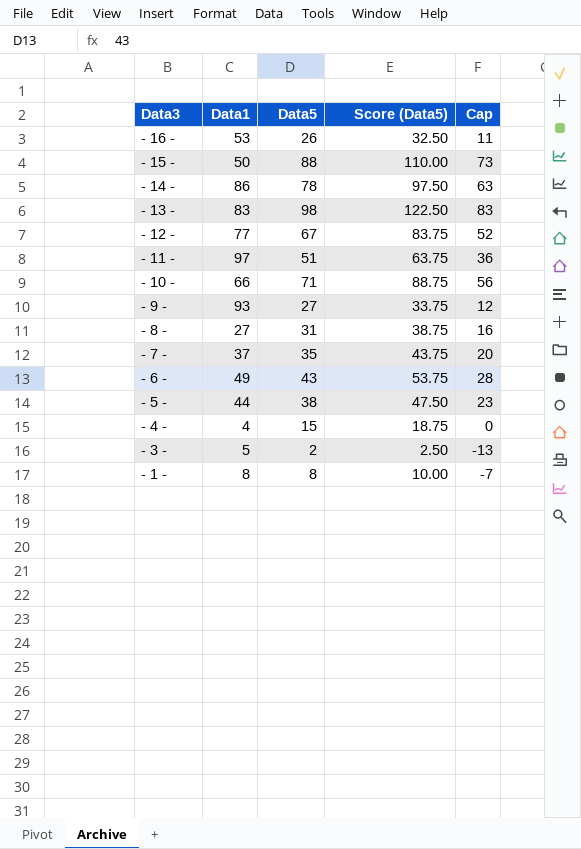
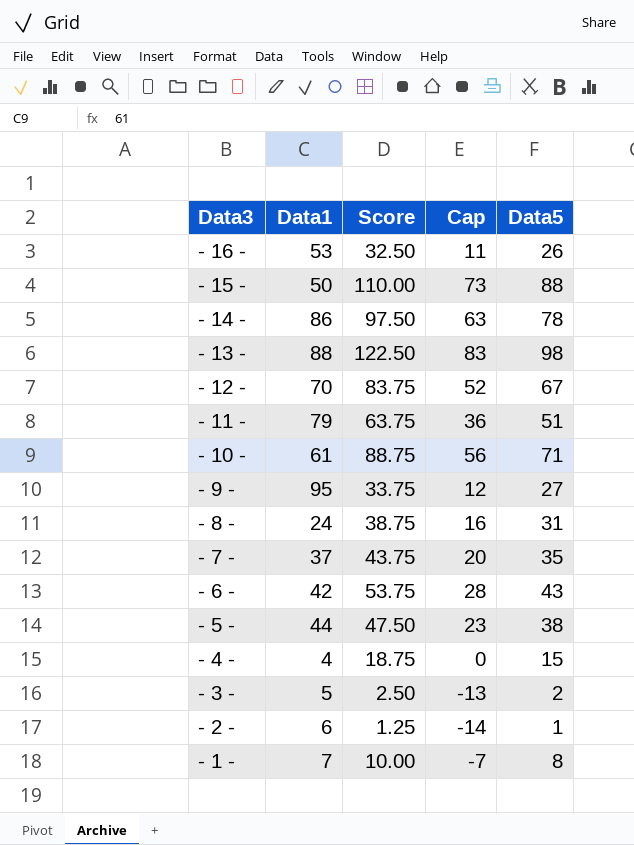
column name: Score (Data5) -> Score
column Data5 | position: 3 -> 5
- 13 - | Data1: 83 -> 88
- 12 - | Data1: 77 -> 70
- 11 - | Data1: 97 -> 79
- 10 - | Data1: 66 -> 61
- 9 - | Data1: 93 -> 95
- 8 - | Data1: 27 -> 24
- 6 - | Data1: 49 -> 42
row - 2 -: none -> 6 | 1.25 | -14 | 1
- 1 - | Data1: 8 -> 7

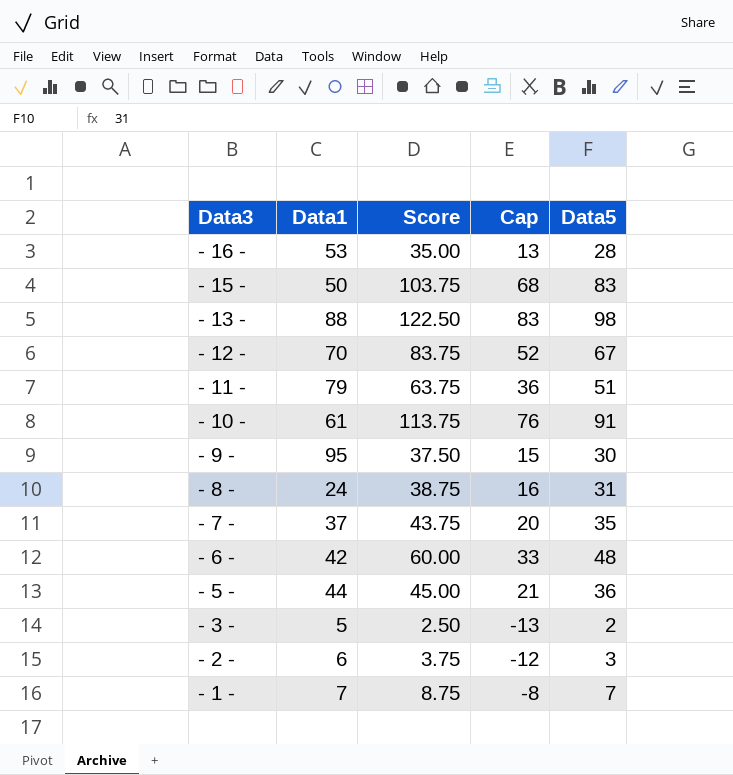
row - 14 -: 86 | 97.50 | 63 | 78 -> none
row - 4 -: 4 | 18.75 | 0 | 15 -> none
- 16 - | Score: 32.50 -> 35.00
- 16 - | Cap: 11 -> 13
- 16 - | Data5: 26 -> 28
- 15 - | Score: 110.00 -> 103.75
- 15 - | Cap: 73 -> 68
- 15 - | Data5: 88 -> 83
- 10 - | Score: 88.75 -> 113.75
- 10 - | Cap: 56 -> 76
- 10 - | Data5: 71 -> 91
- 9 - | Score: 33.75 -> 37.50
- 9 - | Cap: 12 -> 15
- 9 - | Data5: 27 -> 30
- 6 - | Score: 53.75 -> 60.00
- 6 - | Cap: 28 -> 33
- 6 - | Data5: 43 -> 48
- 5 - | Score: 47.50 -> 45.00
- 5 - | Cap: 23 -> 21
- 5 - | Data5: 38 -> 36
- 2 - | Score: 1.25 -> 3.75
- 2 - | Cap: -14 -> -12
- 2 - | Data5: 1 -> 3
- 1 - | Score: 10.00 -> 8.75
- 1 - | Cap: -7 -> -8
- 1 - | Data5: 8 -> 7

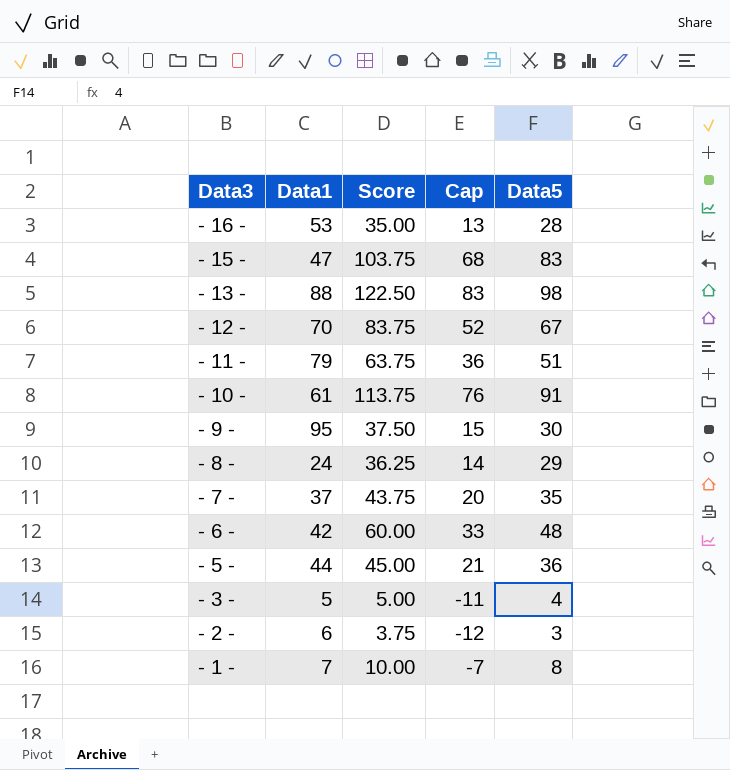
- 15 - | Data1: 50 -> 47
- 8 - | Score: 38.75 -> 36.25
- 8 - | Cap: 16 -> 14
- 8 - | Data5: 31 -> 29
- 3 - | Score: 2.50 -> 5.00
- 3 - | Cap: -13 -> -11
- 3 - | Data5: 2 -> 4
- 1 - | Score: 8.75 -> 10.00
- 1 - | Cap: -8 -> -7
- 1 - | Data5: 7 -> 8

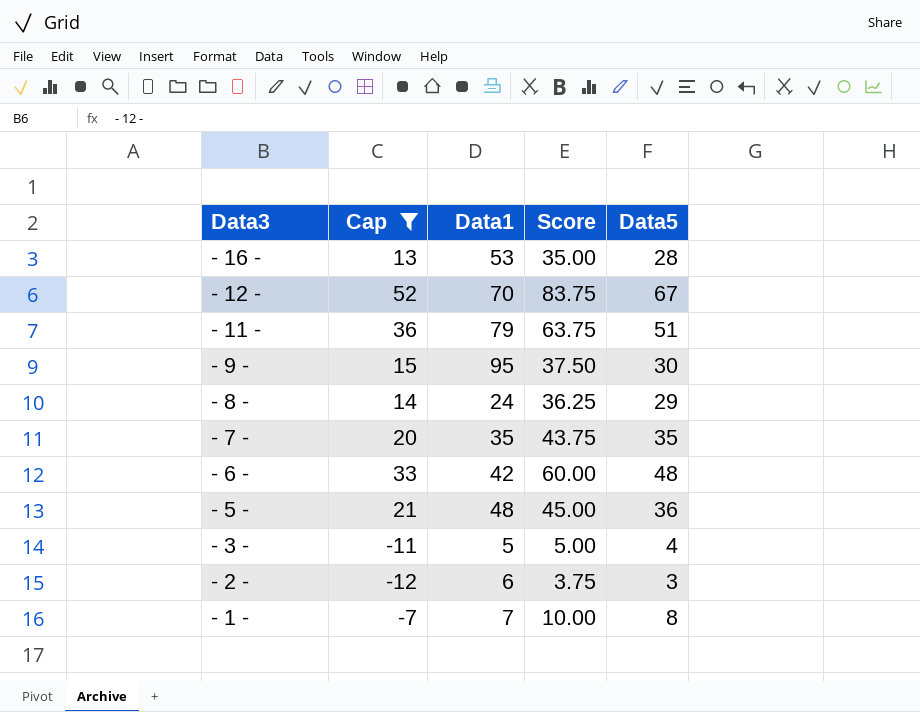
filter: none -> Cap <= 52
column Cap | position: 4 -> 2
- 7 - | Data1: 37 -> 35
- 5 - | Data1: 44 -> 48

